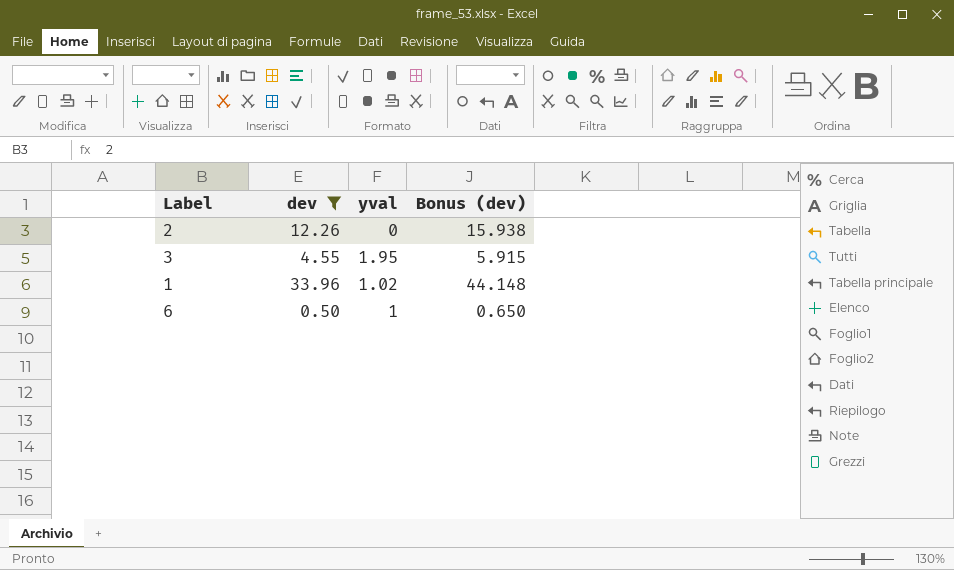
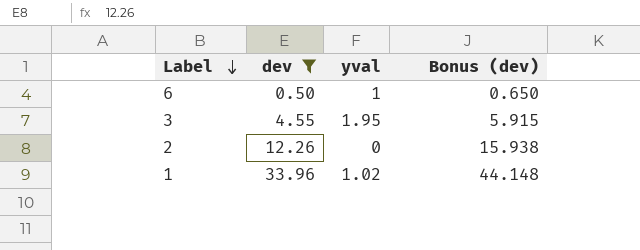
row order: none -> Label descending

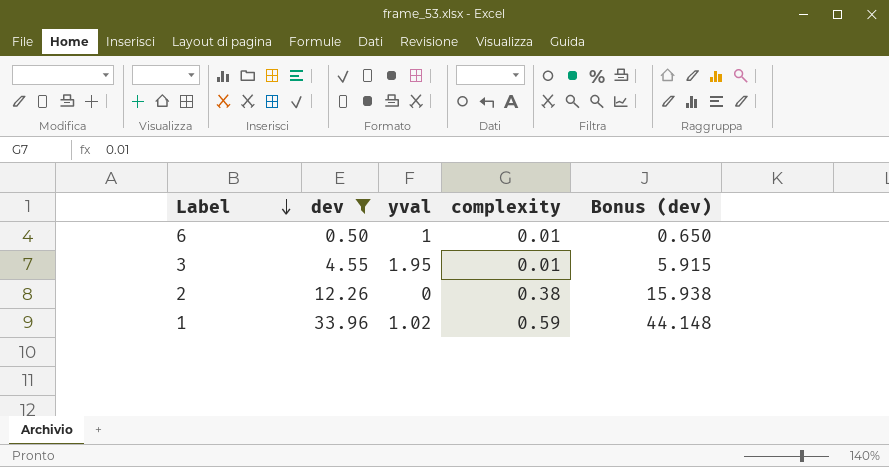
column complexity | position: none -> 4

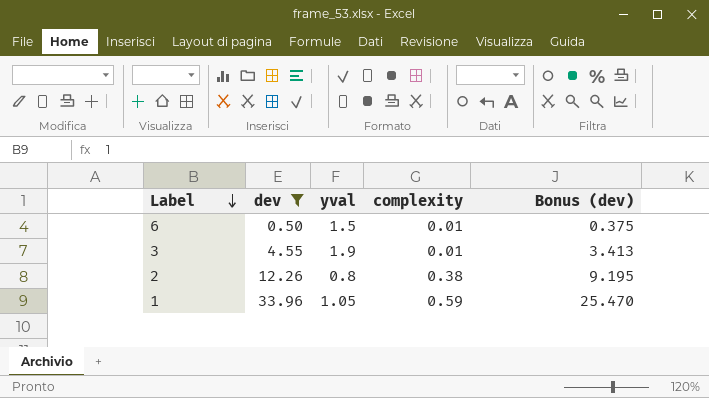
column Bonus (dev) | formula: [dev] * 1.3 -> [dev] * 0.75
6 | yval: 1 -> 1.5
3 | yval: 1.95 -> 1.9
2 | yval: 0 -> 0.8
1 | yval: 1.02 -> 1.05

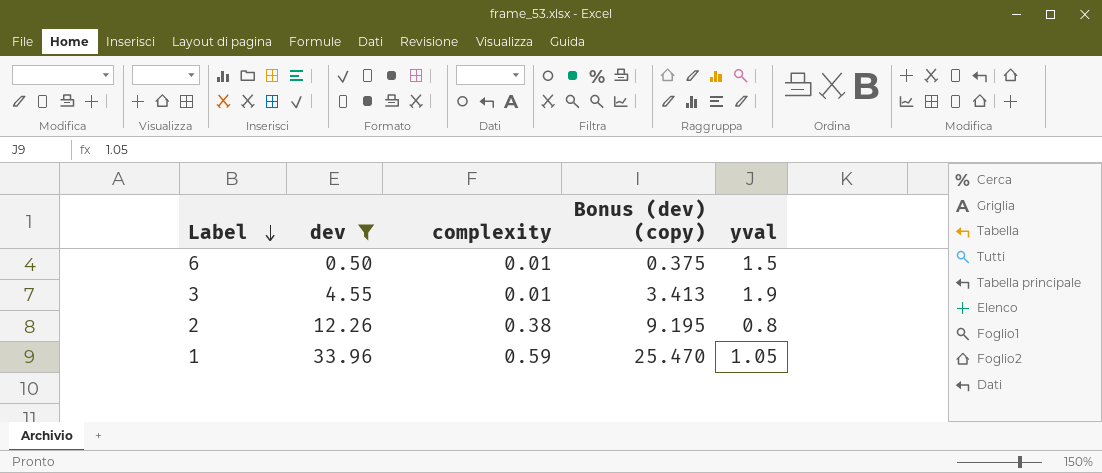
column name: Bonus (dev) -> Bonus (dev) (copy)
column yval | position: 3 -> 5

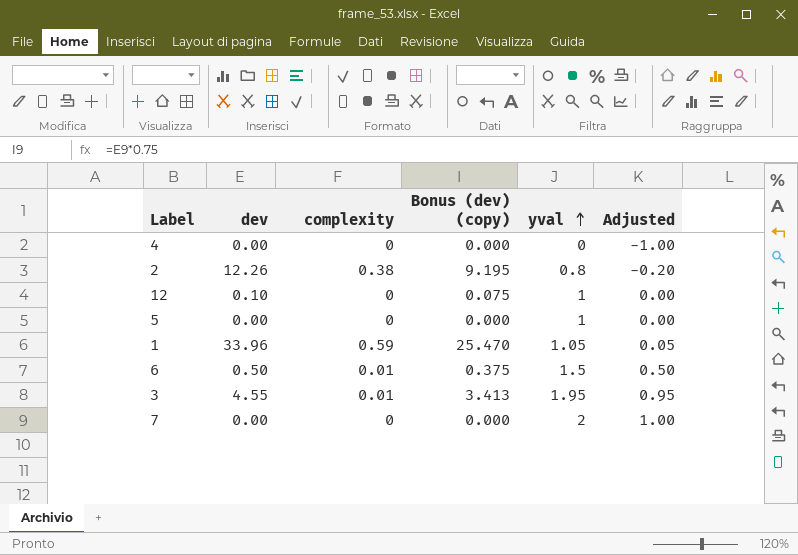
filter: dev >= 0.50 -> none
row order: Label descending -> yval ascending
column Adjusted | formula: none -> [yval] - 1
3 | yval: 1.9 -> 1.95

